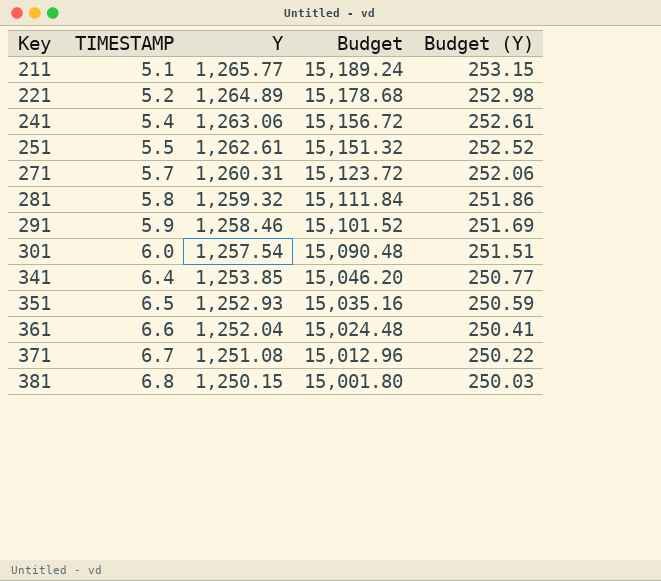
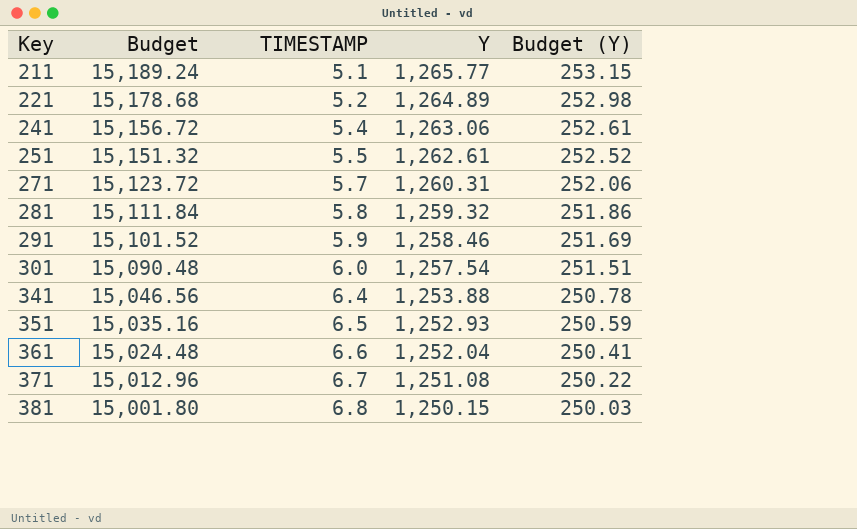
column Budget | position: 4 -> 2
341 | Budget: 15,046.20 -> 15,046.56
341 | Y: 1,253.85 -> 1,253.88
341 | Budget (Y): 250.77 -> 250.78

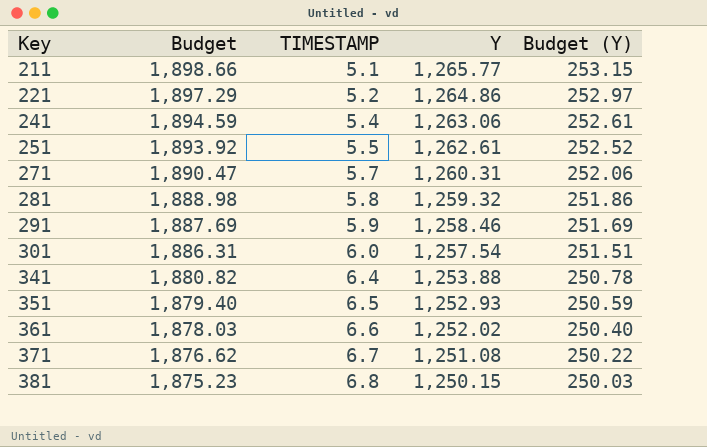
column Budget | formula: [Y] * 12 -> [Y] * 1.5
221 | Y: 1,264.89 -> 1,264.86
221 | Budget (Y): 252.98 -> 252.97
361 | Y: 1,252.04 -> 1,252.02
361 | Budget (Y): 250.41 -> 250.40

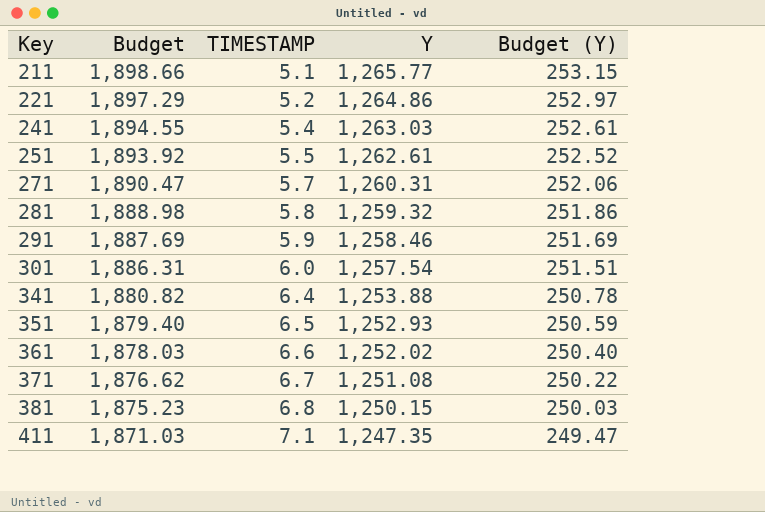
241 | Budget: 1,894.59 -> 1,894.55
241 | Y: 1,263.06 -> 1,263.03
row 411: none -> 1,871.03 | 7.1 | 1,247.35 | 249.47

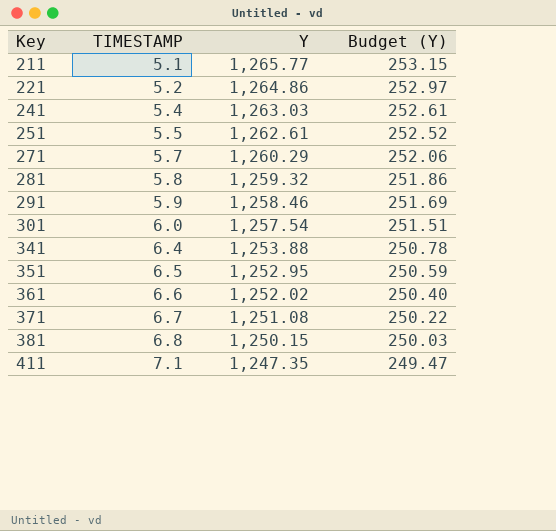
column Budget | formula: [Y] * 1.5 -> none
271 | Y: 1,260.31 -> 1,260.29
351 | Y: 1,252.93 -> 1,252.95

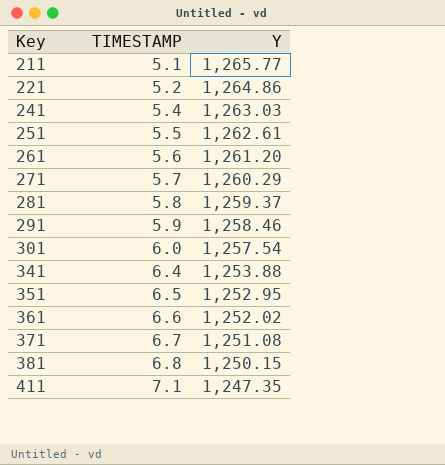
column Budget (Y) | formula: [Y] * 0.2 -> none
row 261: none -> 5.6 | 1,261.20
281 | Y: 1,259.32 -> 1,259.37

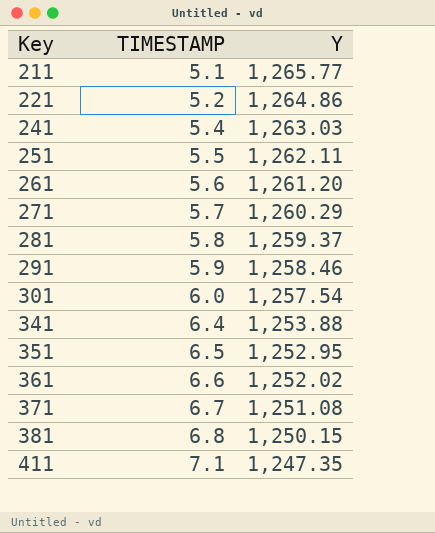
251 | Y: 1,262.61 -> 1,262.11

